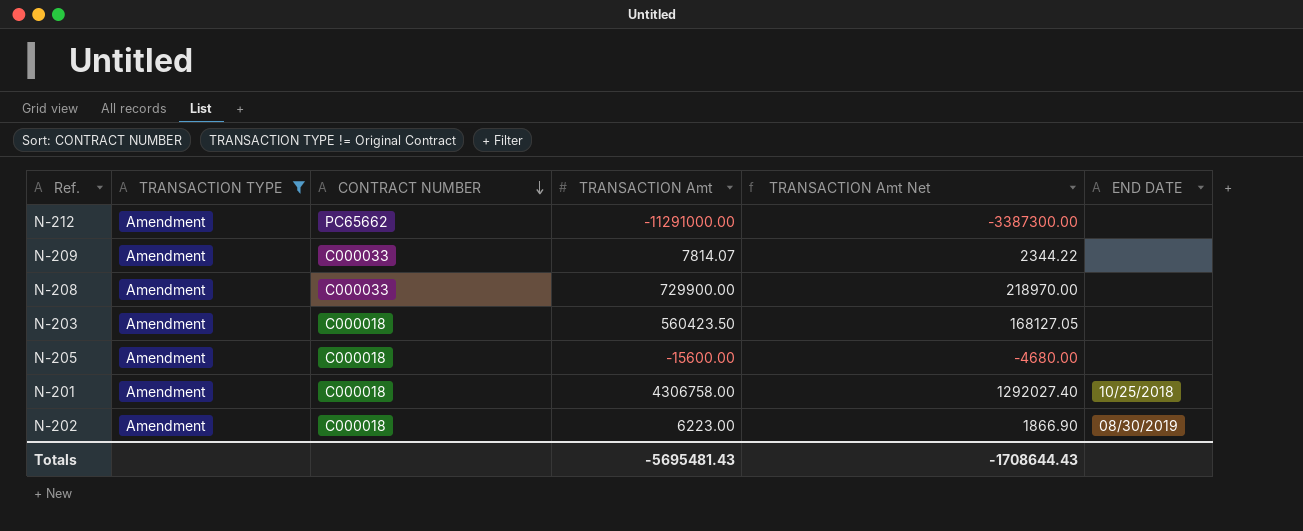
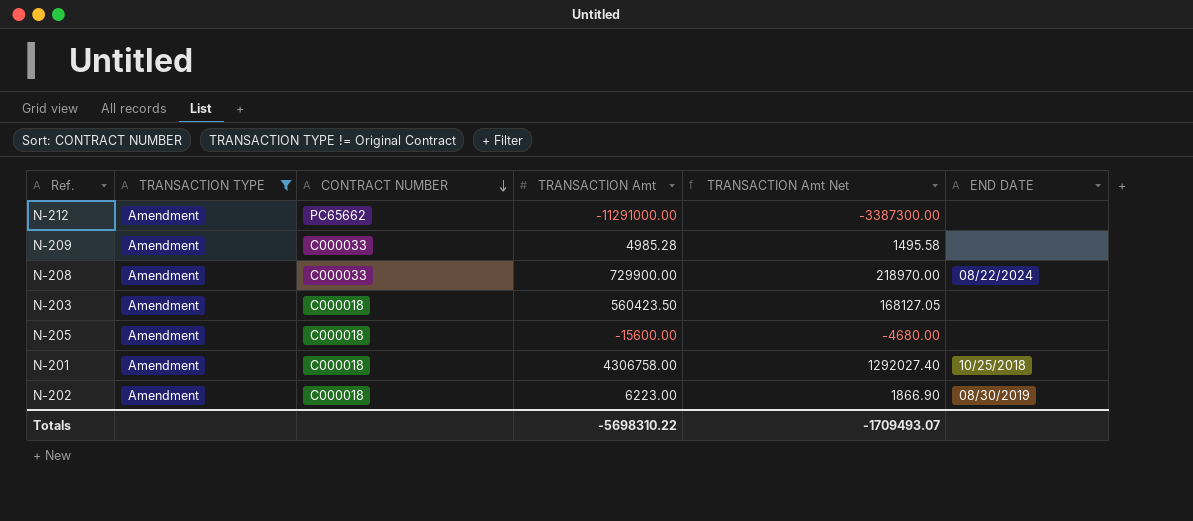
N-209 | TRANSACTION Amt: 7814.07 -> 4985.28
N-209 | TRANSACTION Amt Net: 2344.22 -> 1495.58
N-208 | END DATE: none -> 08/22/2024
Totals | TRANSACTION Amt: -5695481.43 -> -5698310.22
Totals | TRANSACTION Amt Net: -1708644.43 -> -1709493.07

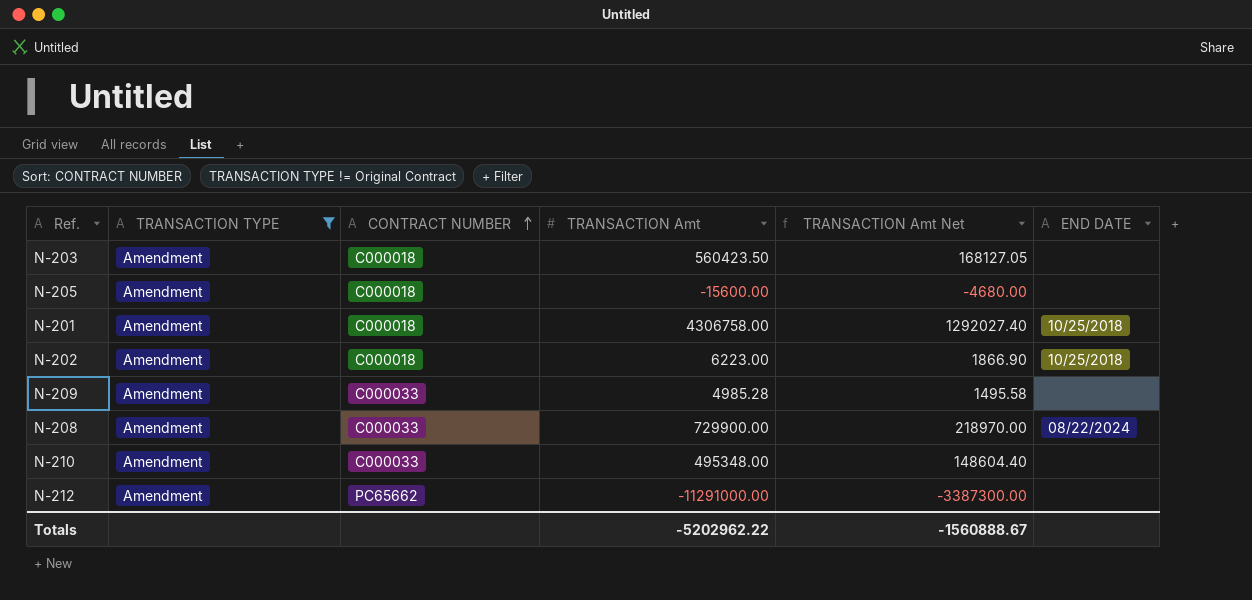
row order: CONTRACT NUMBER descending -> CONTRACT NUMBER ascending
N-202 | END DATE: 08/30/2019 -> 10/25/2018
row N-210: none -> Amendment | C000033 | 495348.00 | 148604.40 | none
Totals | TRANSACTION Amt: -5698310.22 -> -5202962.22
Totals | TRANSACTION Amt Net: -1709493.07 -> -1560888.67

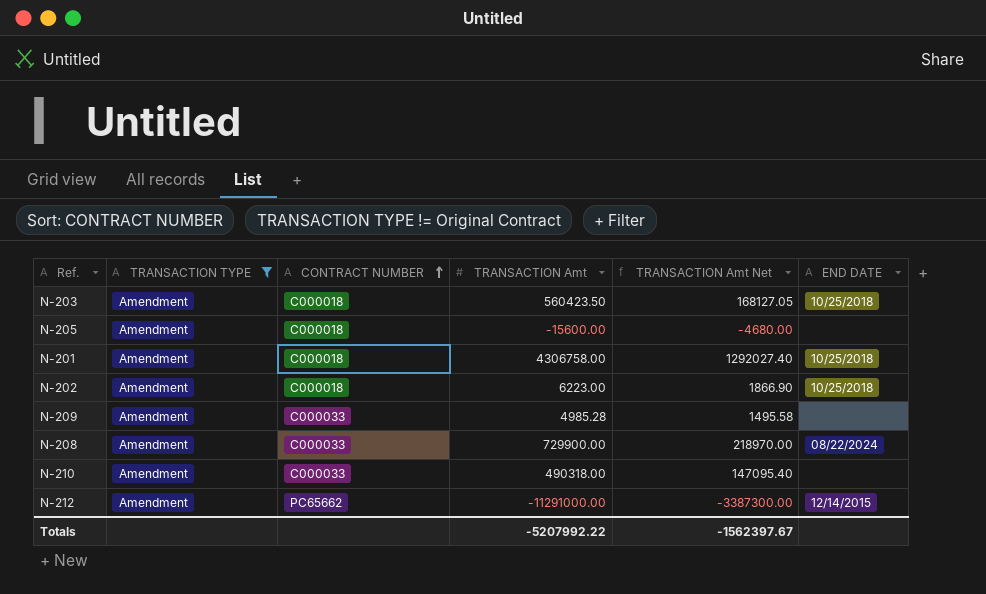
N-203 | END DATE: none -> 10/25/2018
N-210 | TRANSACTION Amt: 495348.00 -> 490318.00
N-210 | TRANSACTION Amt Net: 148604.40 -> 147095.40
N-212 | END DATE: none -> 12/14/2015
Totals | TRANSACTION Amt: -5202962.22 -> -5207992.22
Totals | TRANSACTION Amt Net: -1560888.67 -> -1562397.67

